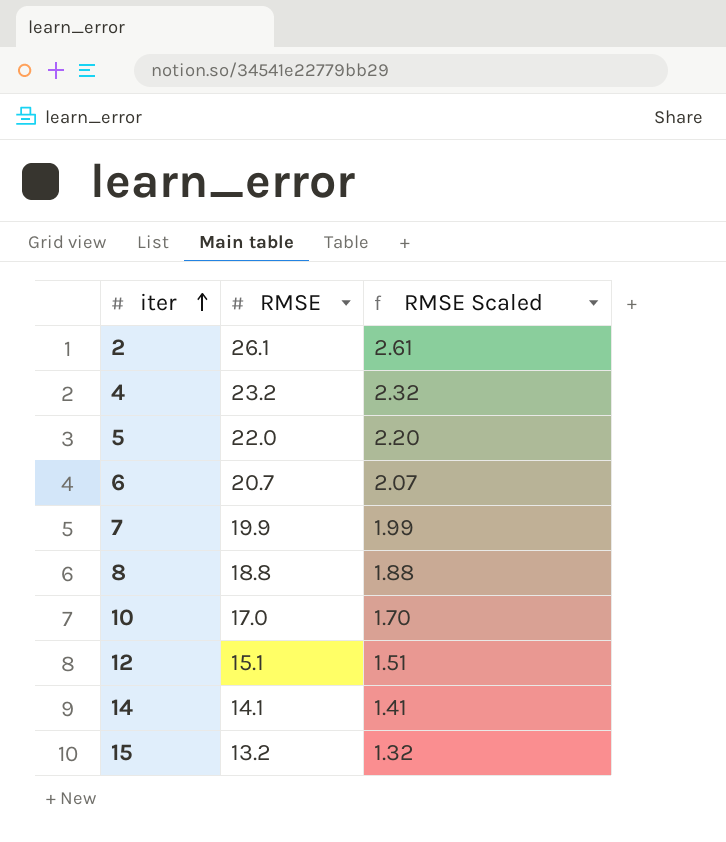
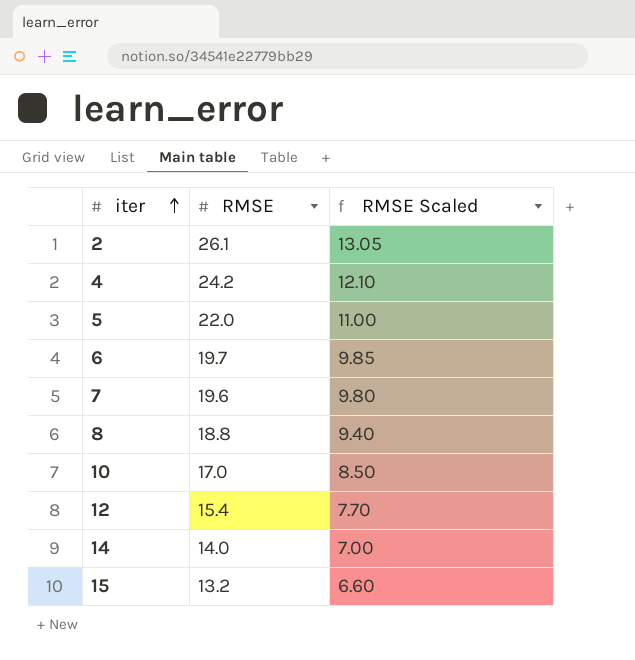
column RMSE Scaled | formula: [RMSE] * 0.1 -> [RMSE] * 0.5
4 | RMSE: 23.2 -> 24.2
6 | RMSE: 20.7 -> 19.7
7 | RMSE: 19.9 -> 19.6
12 | RMSE: 15.1 -> 15.4
14 | RMSE: 14.1 -> 14.0

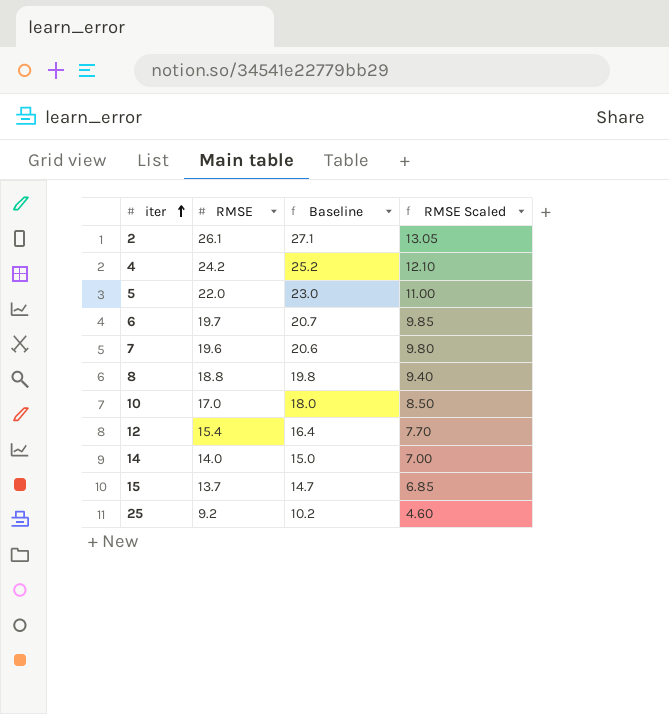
column Baseline | formula: none -> [RMSE] + 1
15 | RMSE: 13.2 -> 13.7
15 | RMSE Scaled: 6.60 -> 6.85
row 25: none -> 9.2 | 10.2 | 4.60

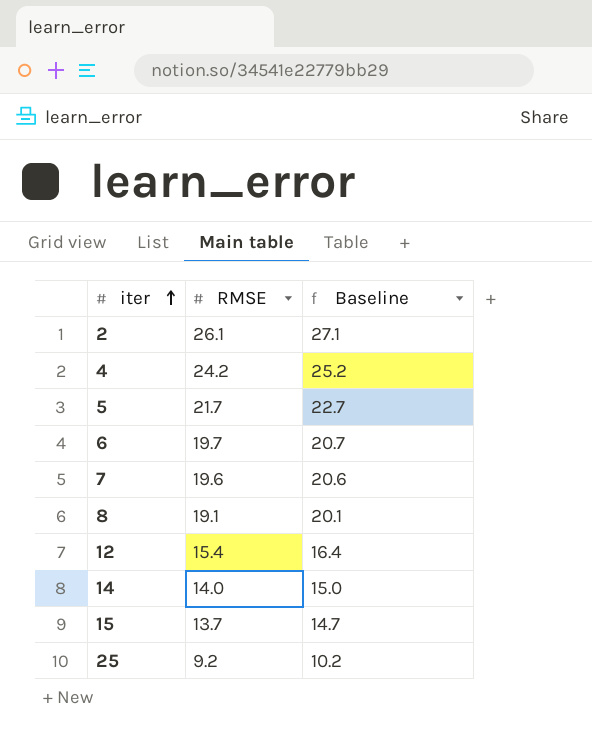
column RMSE Scaled | formula: [RMSE] * 0.5 -> none
row 10: 17.0 | 18.0 | 8.50 -> none
5 | RMSE: 22.0 -> 21.7
5 | Baseline: 23.0 -> 22.7
8 | RMSE: 18.8 -> 19.1
8 | Baseline: 19.8 -> 20.1

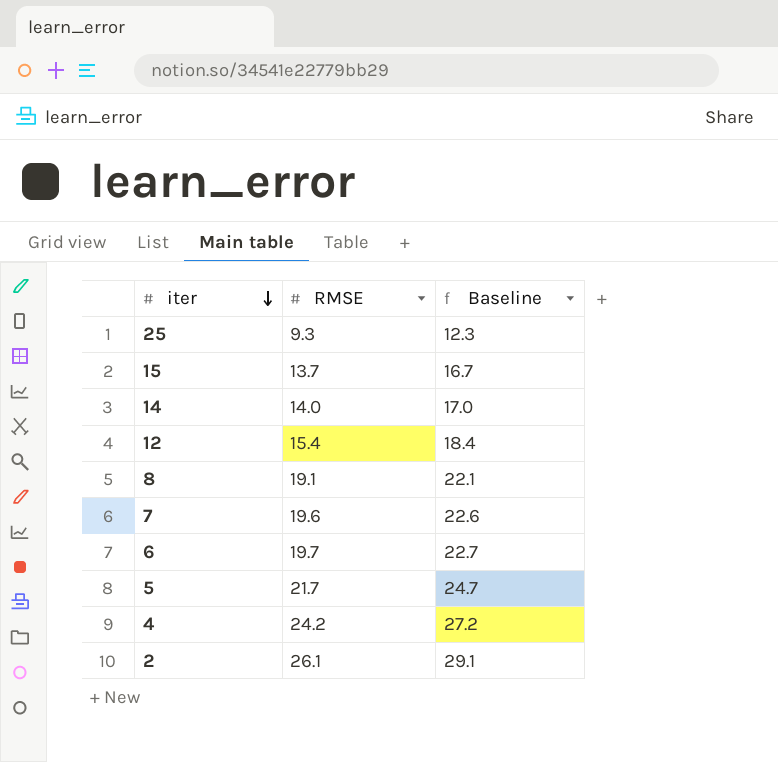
row order: iter ascending -> iter descending
column Baseline | formula: [RMSE] + 1 -> [RMSE] + 3
25 | RMSE: 9.2 -> 9.3

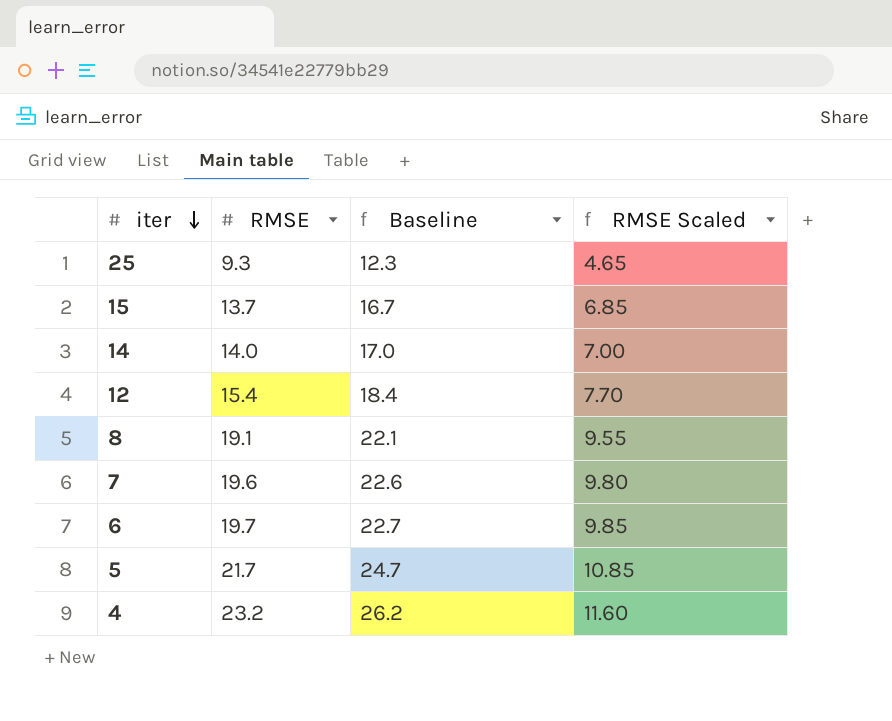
column RMSE Scaled | formula: none -> [RMSE] * 0.5
row 2: 26.1 | 29.1 -> none
4 | RMSE: 24.2 -> 23.2
4 | Baseline: 27.2 -> 26.2

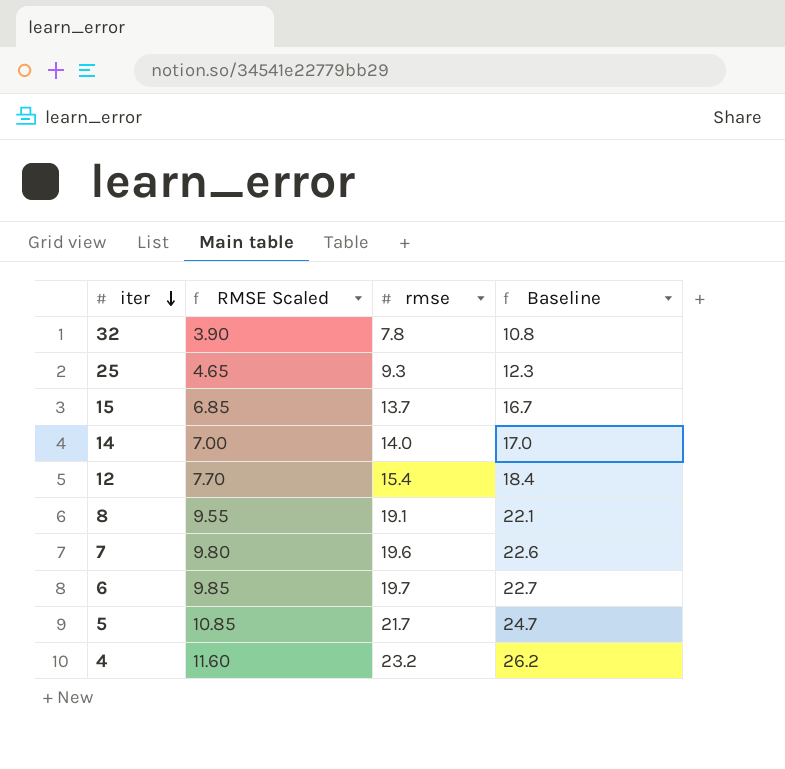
column RMSE Scaled | position: 4 -> 2
column name: RMSE -> rmse
row 32: none -> 3.90 | 7.8 | 10.8

